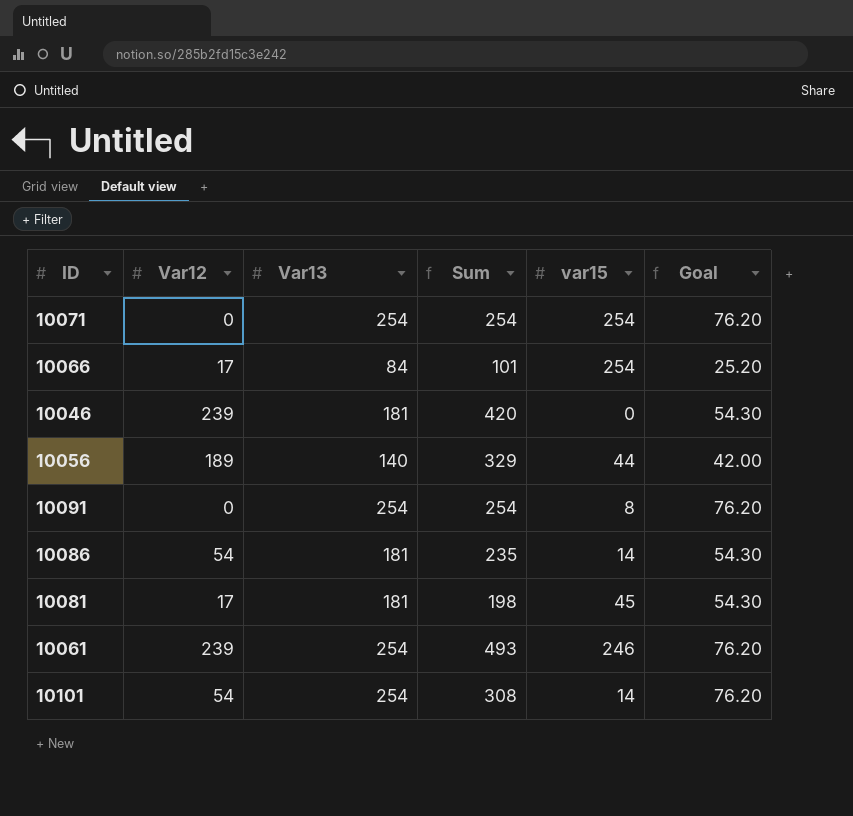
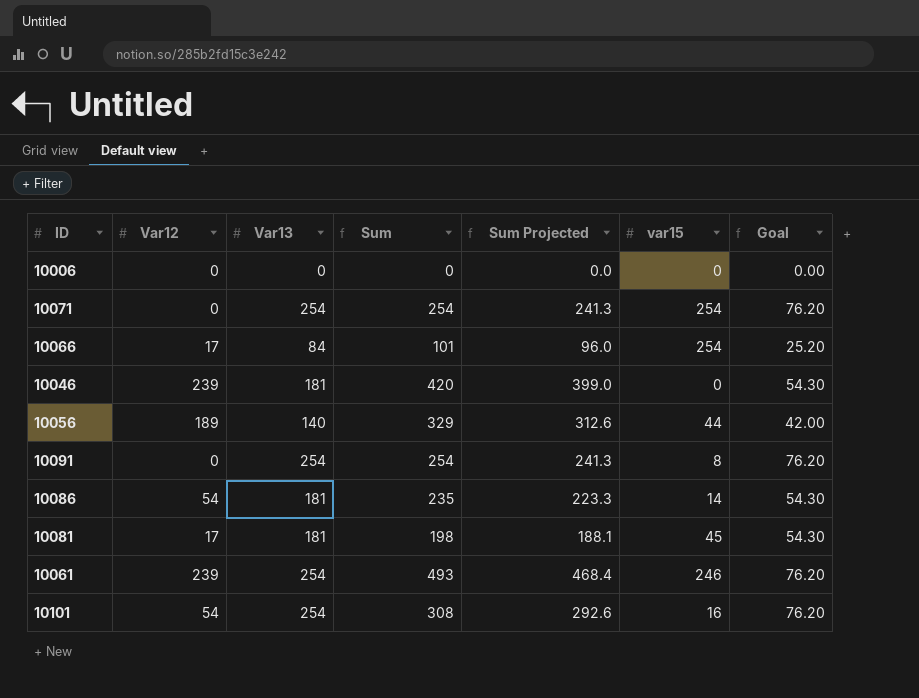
column Sum Projected | formula: none -> [Sum] * 0.95
row 10006: none -> 0 | 0 | 0 | 0.0 | 0 | 0.00
10101 | var15: 14 -> 16

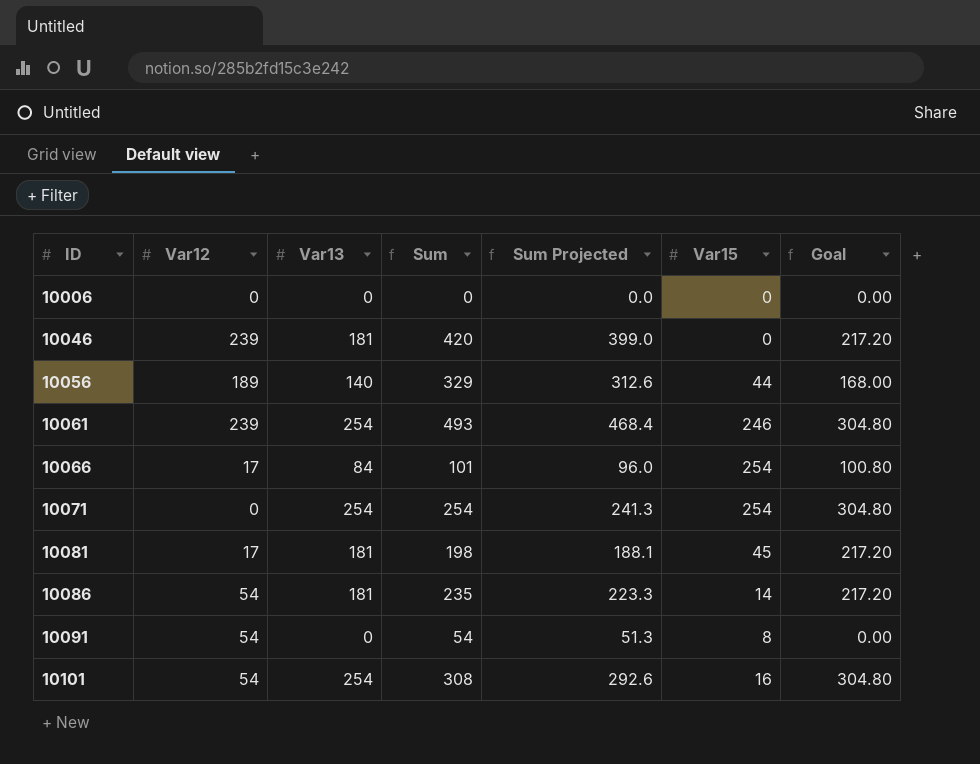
row order: none -> ID ascending
column name: var15 -> Var15
column Goal | formula: [Var13] * 0.3 -> [Var13] * 1.2
10091 | Var12: 0 -> 54
10091 | Var13: 254 -> 0
10091 | Sum: 254 -> 54
10091 | Sum Projected: 241.3 -> 51.3

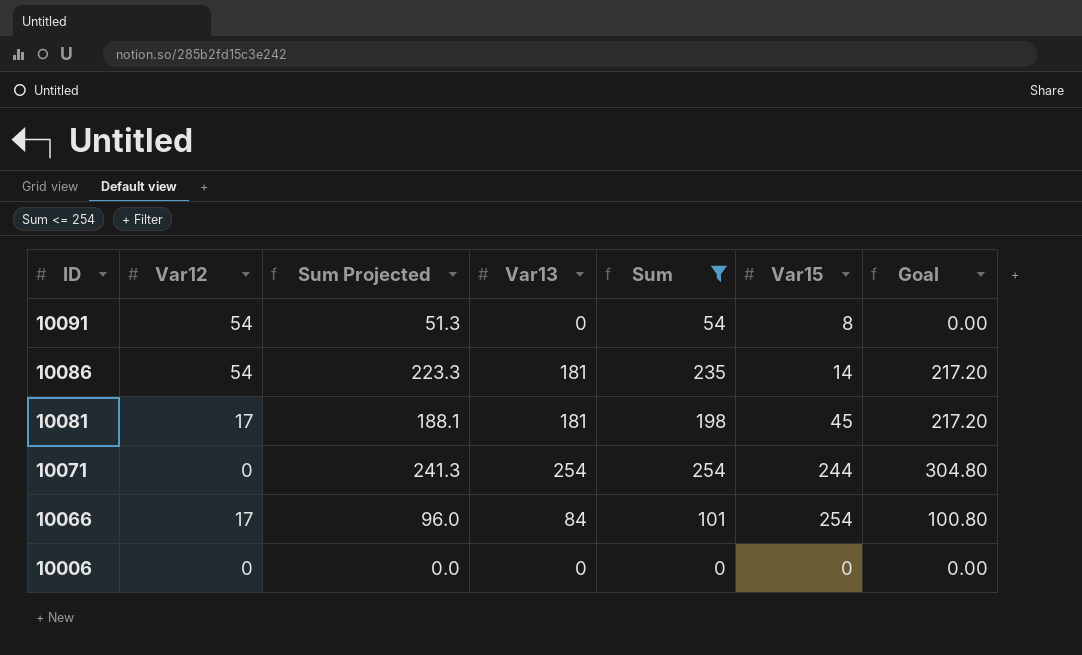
filter: none -> Sum <= 254
row order: ID ascending -> ID descending
column Sum Projected | position: 5 -> 3
10071 | Var15: 254 -> 244

